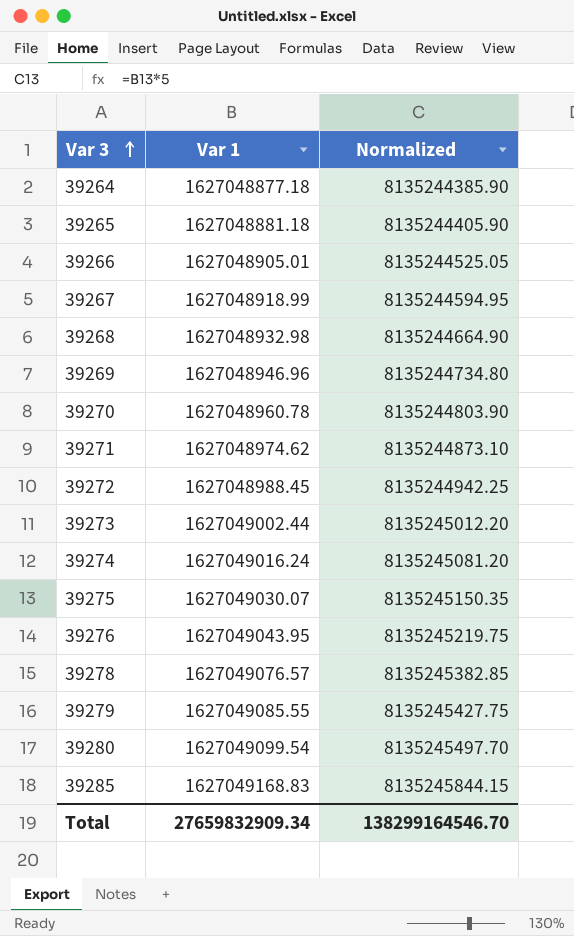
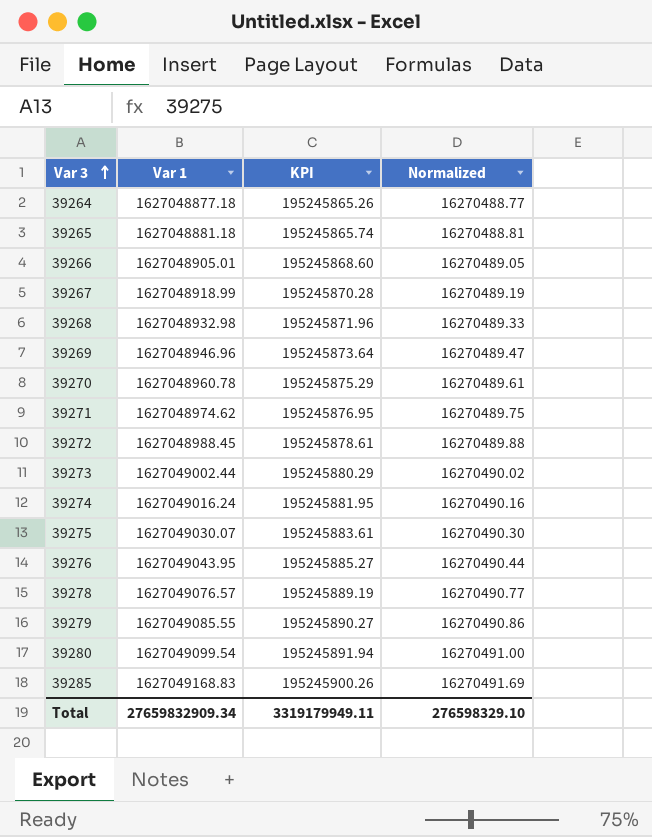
column KPI | formula: none -> [Var 1] * 0.12
column Normalized | formula: [Var 1] * 5 -> [Var 1] * 0.01
Total | Normalized: 138299164546.70 -> 276598329.10

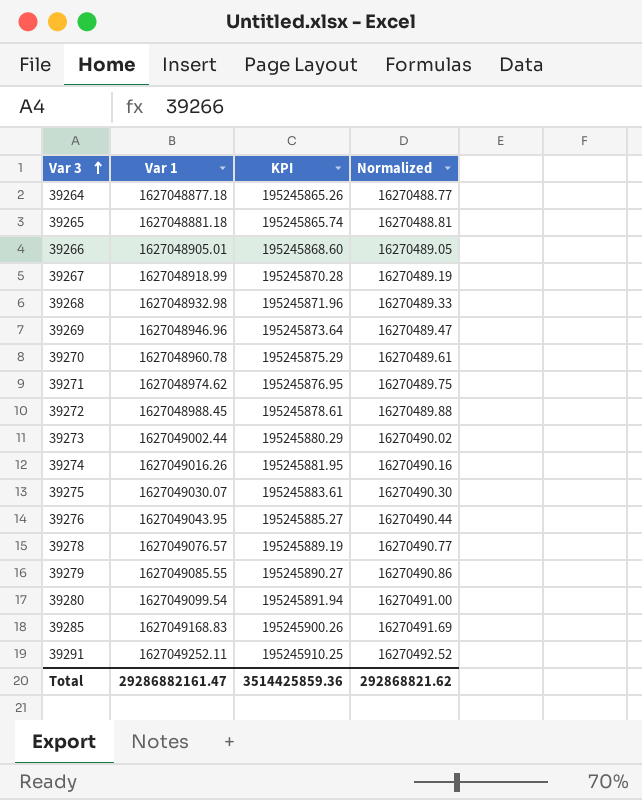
39274 | Var 1: 1627049016.24 -> 1627049016.26
row 39291: none -> 1627049252.11 | 195245910.25 | 16270492.52
Total | Var 1: 27659832909.34 -> 29286882161.47
Total | KPI: 3319179949.11 -> 3514425859.36
Total | Normalized: 276598329.10 -> 292868821.62

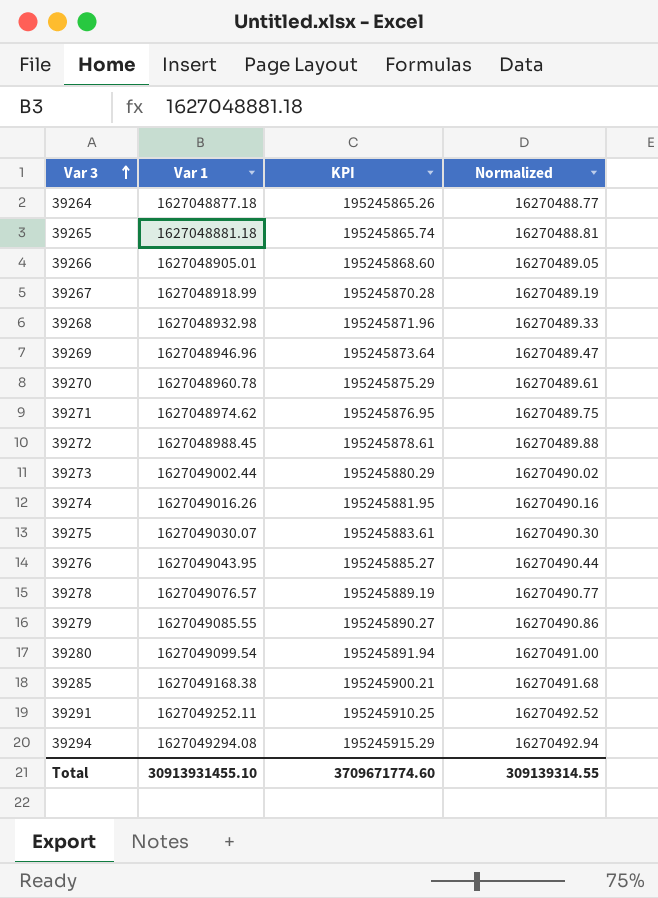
39285 | Var 1: 1627049168.83 -> 1627049168.38
39285 | KPI: 195245900.26 -> 195245900.21
39285 | Normalized: 16270491.69 -> 16270491.68
row 39294: none -> 1627049294.08 | 195245915.29 | 16270492.94
Total | Var 1: 29286882161.47 -> 30913931455.10
Total | KPI: 3514425859.36 -> 3709671774.60
Total | Normalized: 292868821.62 -> 309139314.55

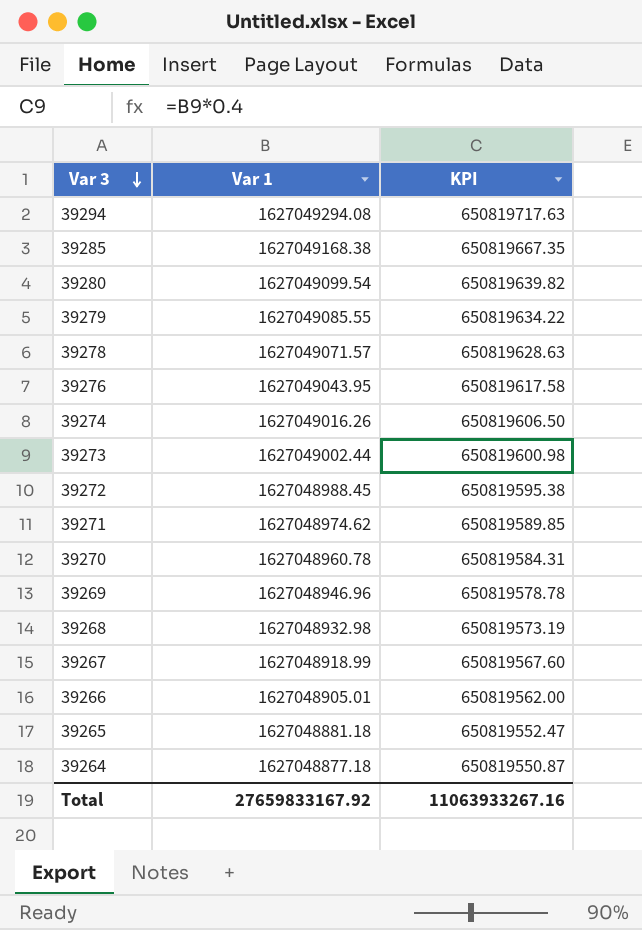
row order: Var 3 ascending -> Var 3 descending
column Normalized | formula: [Var 1] * 0.01 -> none
column KPI | formula: [Var 1] * 0.12 -> [Var 1] * 0.4
row 39275: 1627049030.07 | 195245883.61 | 16270490.30 -> none
row 39291: 1627049252.11 | 195245910.25 | 16270492.52 -> none
39278 | Var 1: 1627049076.57 -> 1627049071.57
Total | Var 1: 30913931455.10 -> 27659833167.92
Total | KPI: 3709671774.60 -> 11063933267.16

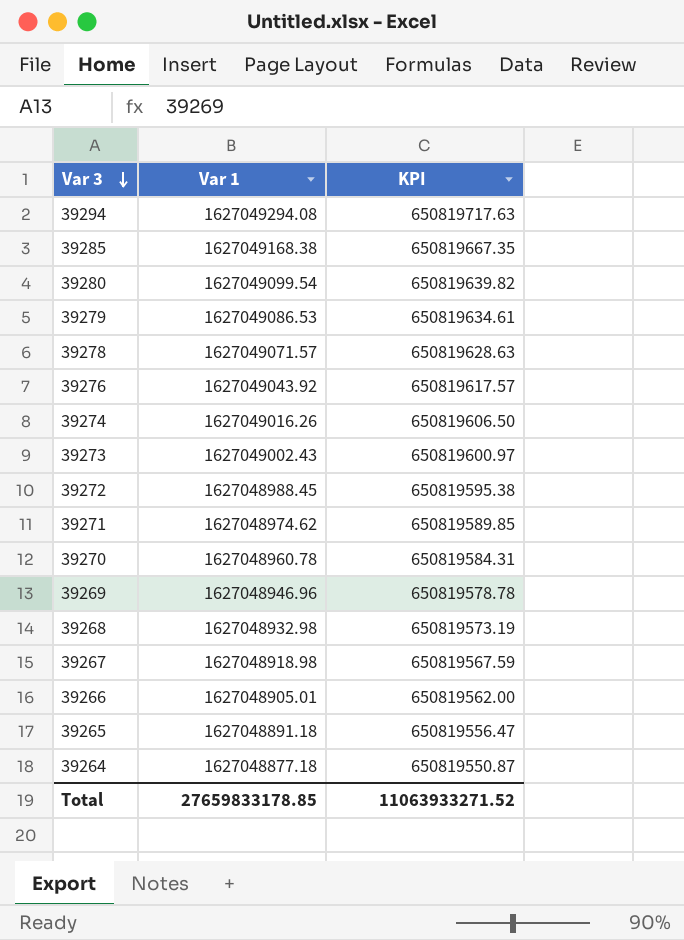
39279 | Var 1: 1627049085.55 -> 1627049086.53
39279 | KPI: 650819634.22 -> 650819634.61
39276 | Var 1: 1627049043.95 -> 1627049043.92
39276 | KPI: 650819617.58 -> 650819617.57
39273 | Var 1: 1627049002.44 -> 1627049002.43
39273 | KPI: 650819600.98 -> 650819600.97
39267 | Var 1: 1627048918.99 -> 1627048918.98
39267 | KPI: 650819567.60 -> 650819567.59
39265 | Var 1: 1627048881.18 -> 1627048891.18
39265 | KPI: 650819552.47 -> 650819556.47
Total | Var 1: 27659833167.92 -> 27659833178.85
Total | KPI: 11063933267.16 -> 11063933271.52

